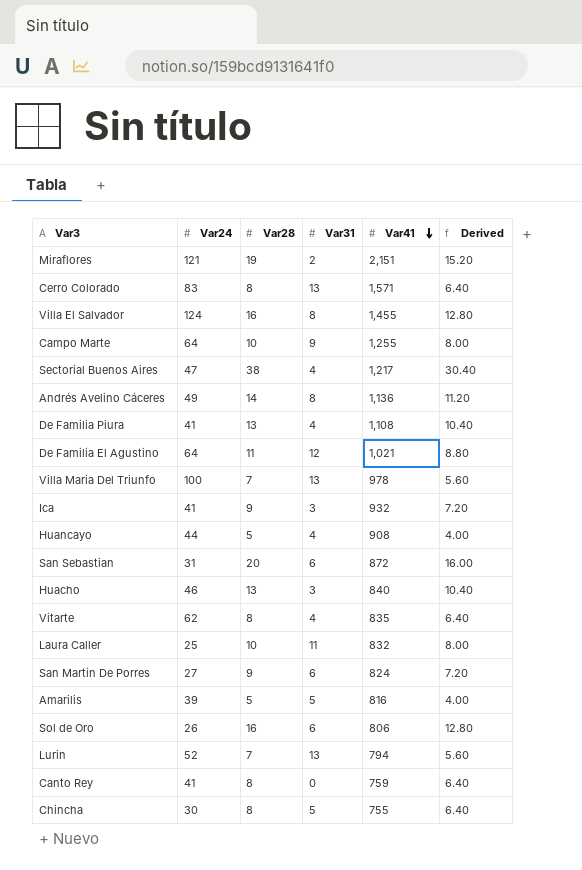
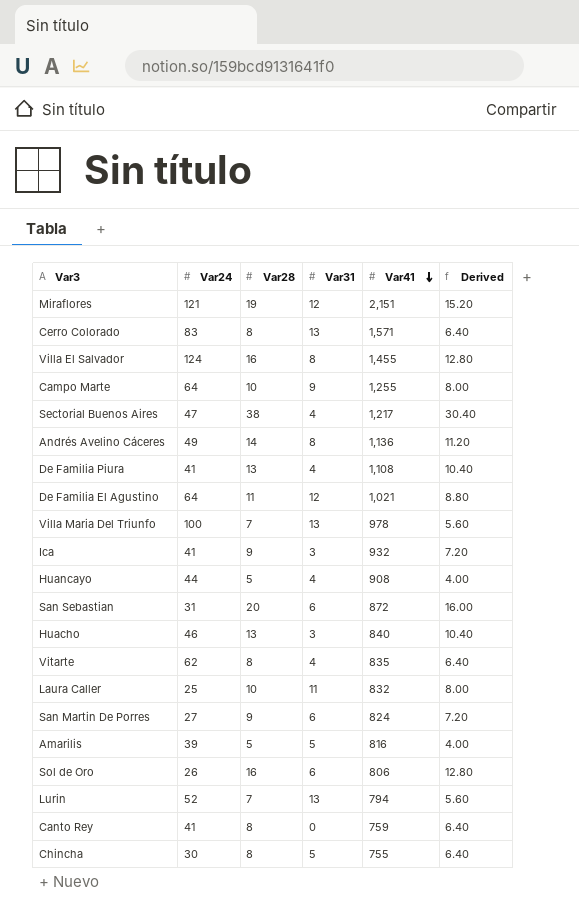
Miraflores | Var31: 2 -> 12

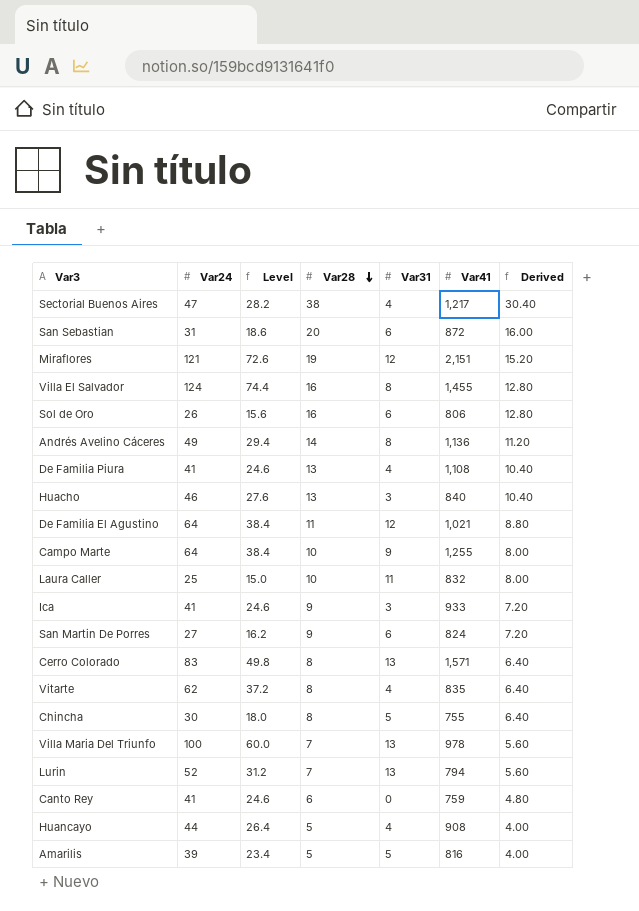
row order: Var41 descending -> Var28 descending
column Level | formula: none -> [Var24] * 0.6
Ica | Var41: 932 -> 933
Canto Rey | Var28: 8 -> 6
Canto Rey | Derived: 6.40 -> 4.80

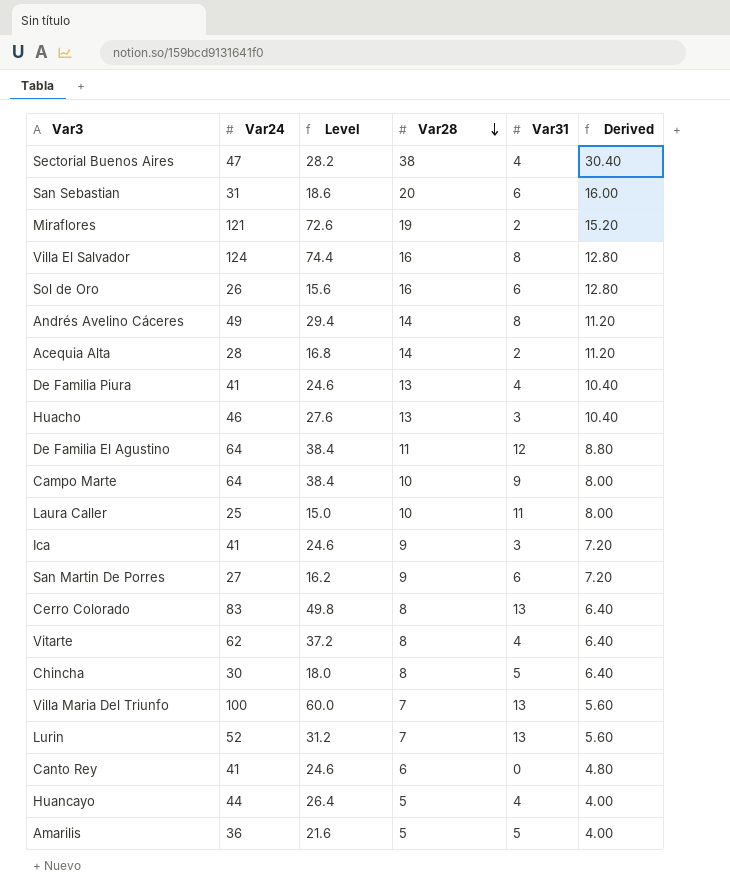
column Var41 | position: 6 -> none
Miraflores | Var31: 12 -> 2
row Acequia Alta: none -> 28 | 16.8 | 14 | 2 | 11.20
Amarilis | Var24: 39 -> 36
Amarilis | Level: 23.4 -> 21.6

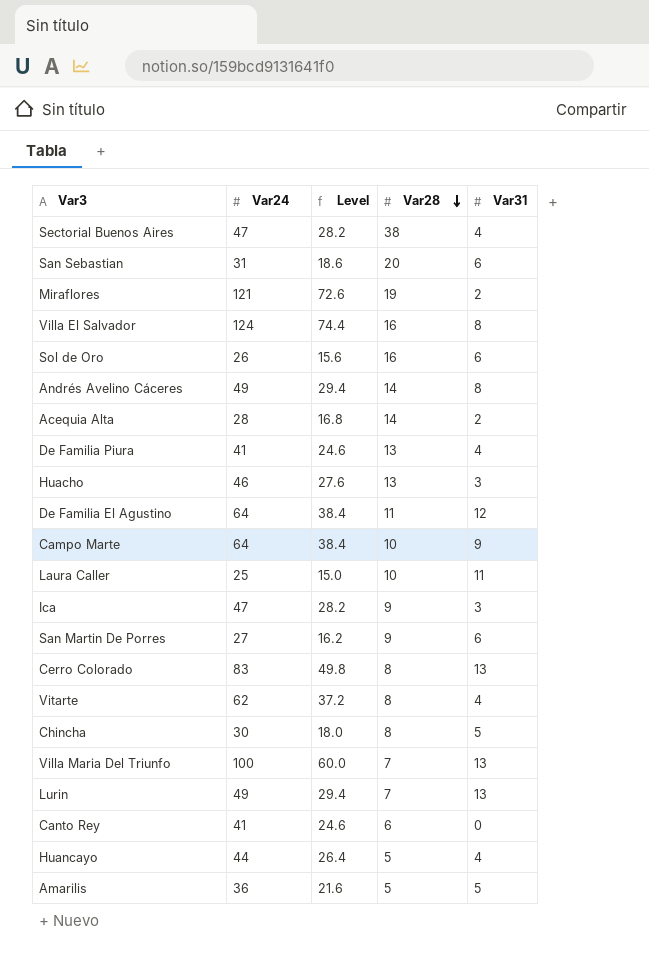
column Derived | formula: [Var28] * 0.8 -> none
Ica | Var24: 41 -> 47
Ica | Level: 24.6 -> 28.2
Lurin | Var24: 52 -> 49
Lurin | Level: 31.2 -> 29.4

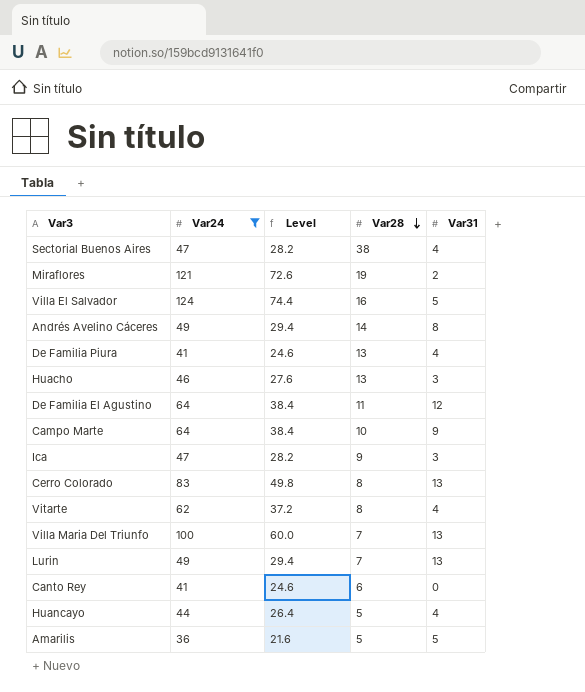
filter: none -> Var24 >= 36
Villa El Salvador | Var31: 8 -> 5

